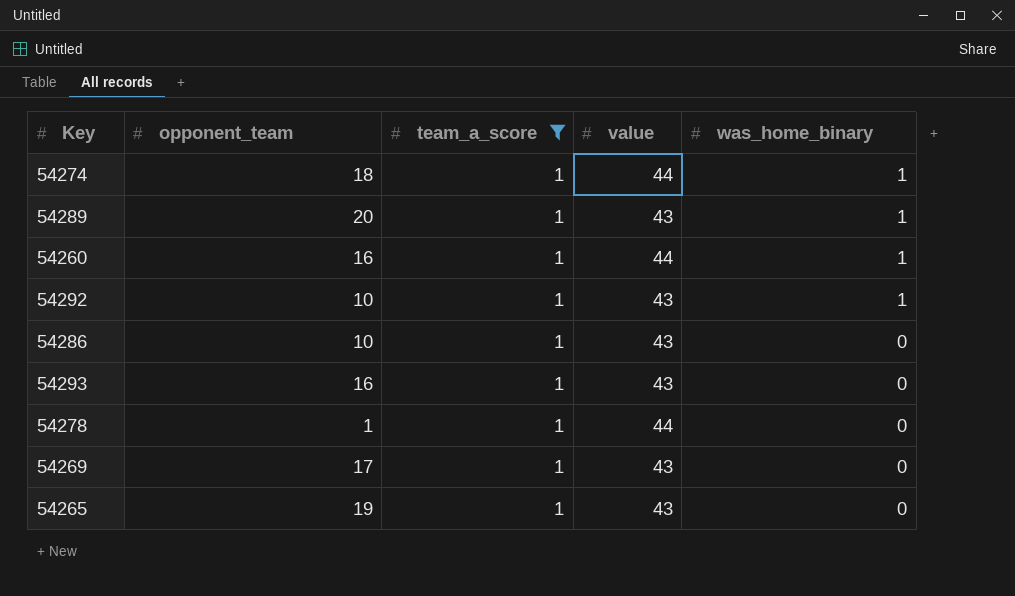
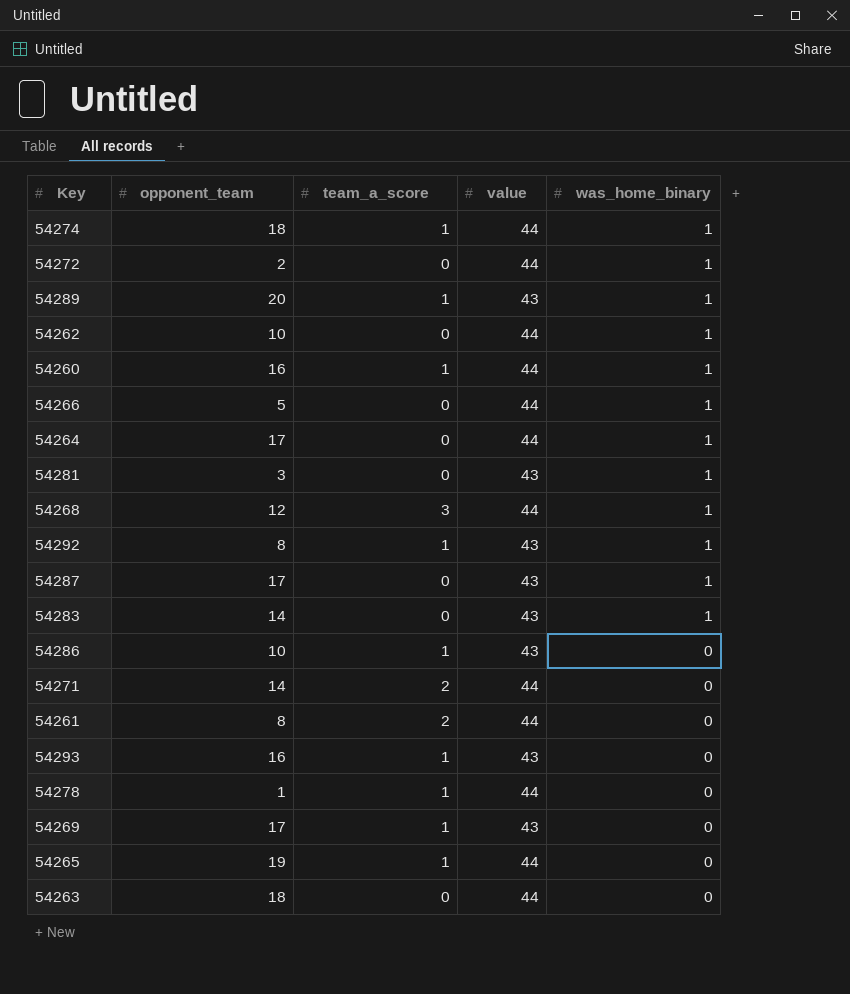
filter: team_a_score = 1 -> none
54292 | opponent_team: 10 -> 8
54265 | value: 43 -> 44

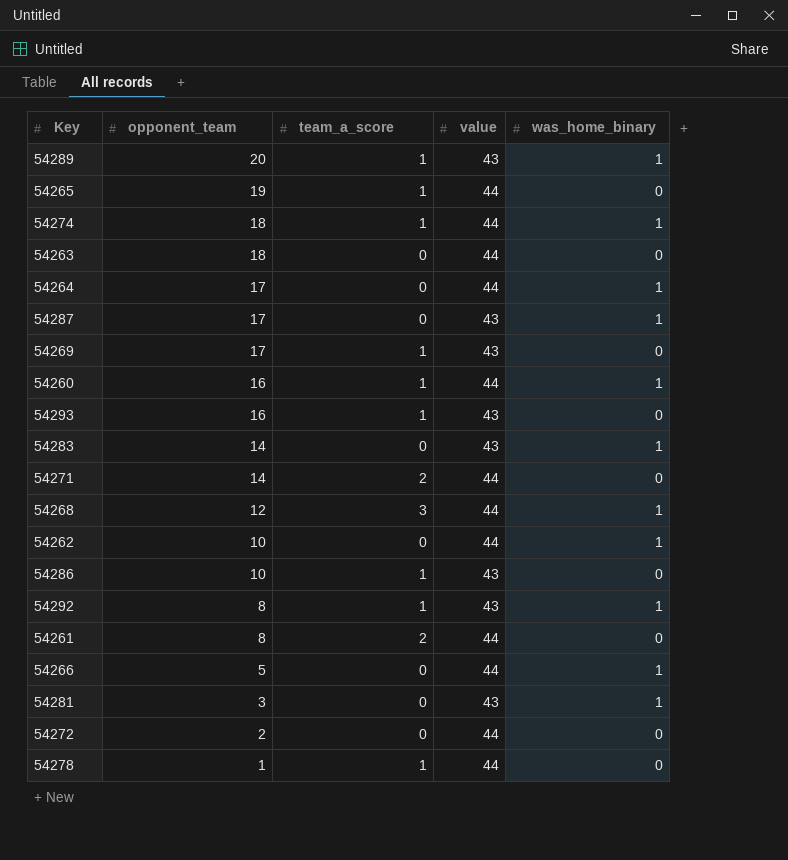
row order: was_home_binary descending -> opponent_team descending
54272 | was_home_binary: 1 -> 0

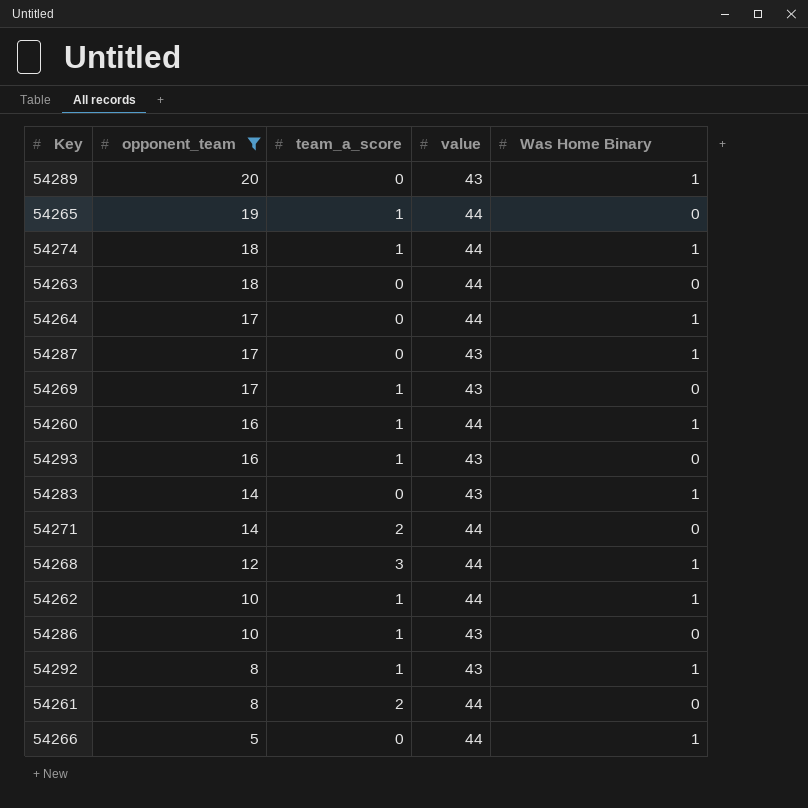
filter: none -> opponent_team >= 5
column name: was_home_binary -> Was Home Binary
54289 | team_a_score: 1 -> 0
54262 | team_a_score: 0 -> 1

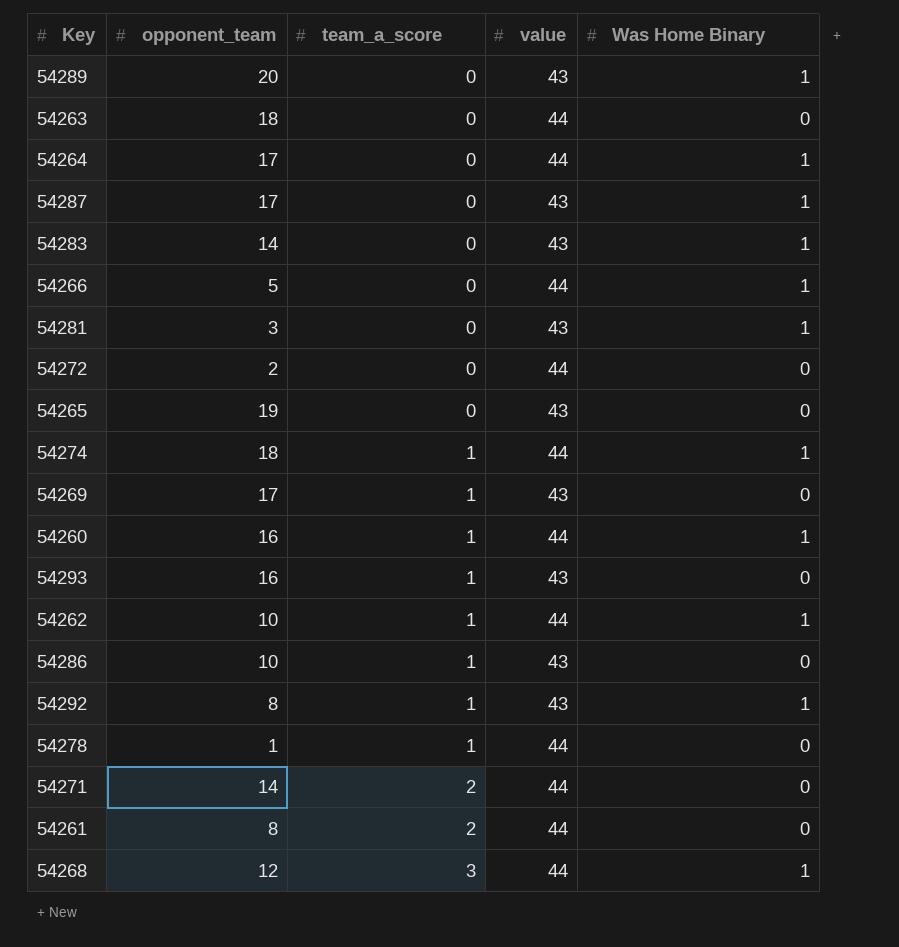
filter: opponent_team >= 5 -> none
row order: opponent_team descending -> team_a_score ascending
54265 | team_a_score: 1 -> 0
54265 | value: 44 -> 43

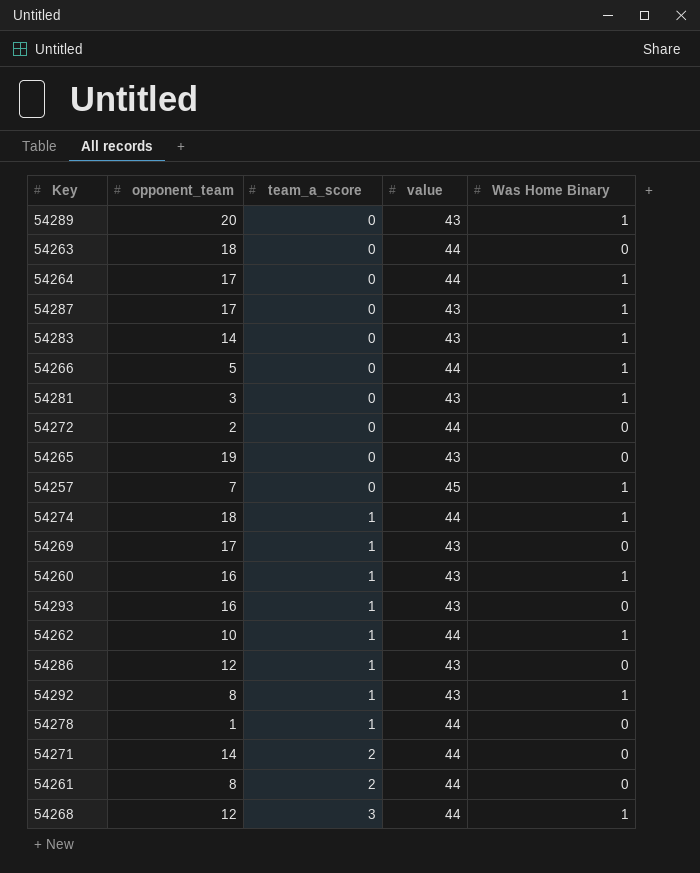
row 54257: none -> 7 | 0 | 45 | 1
54260 | value: 44 -> 43
54286 | opponent_team: 10 -> 12

